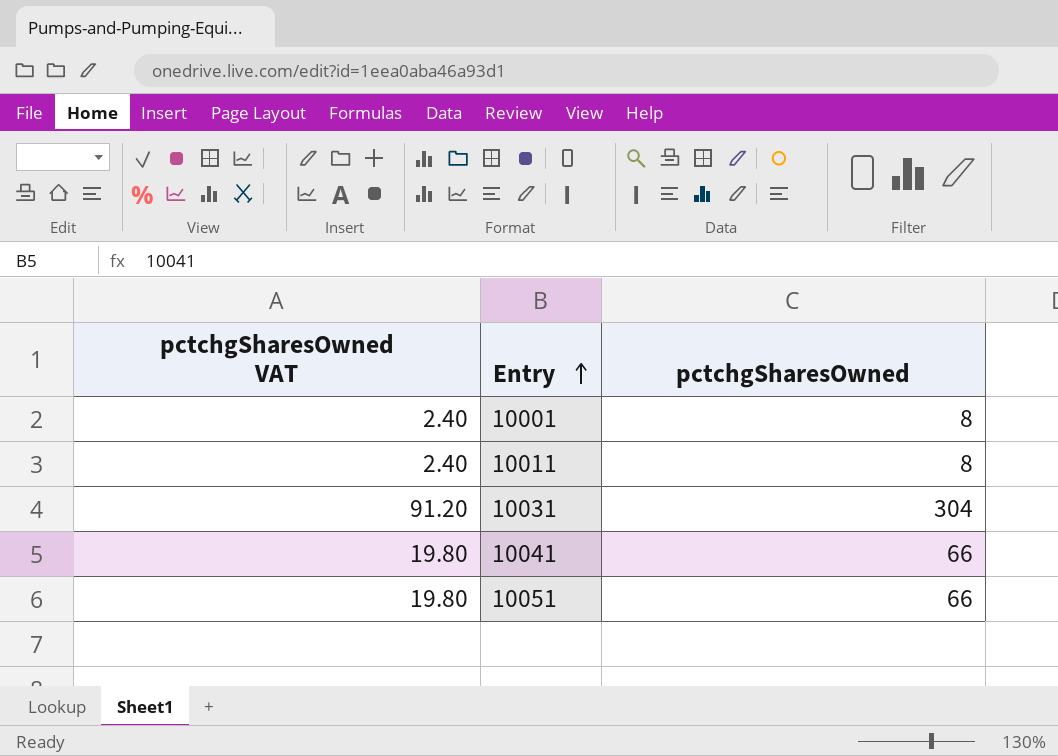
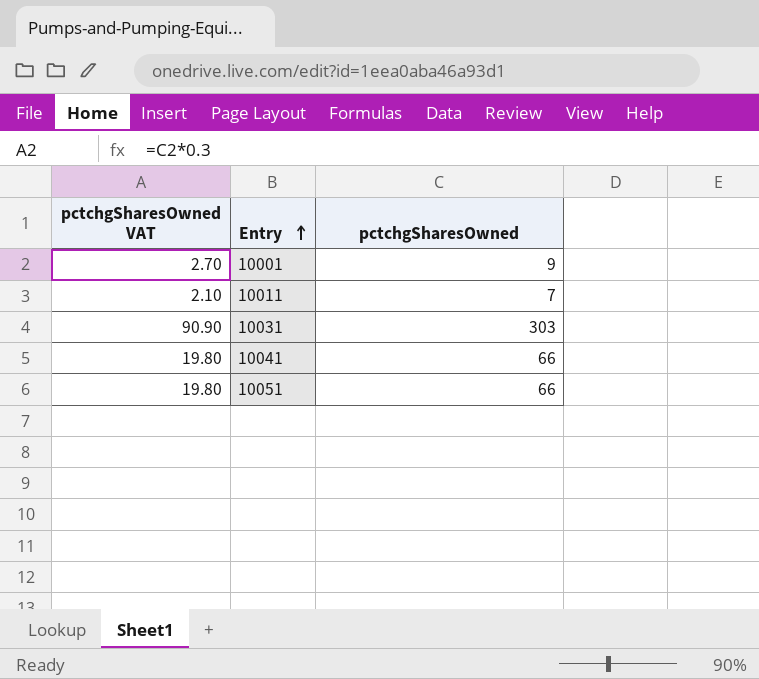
10001 | pctchgSharesOwned VAT: 2.40 -> 2.70
10001 | pctchgSharesOwned: 8 -> 9
10011 | pctchgSharesOwned VAT: 2.40 -> 2.10
10011 | pctchgSharesOwned: 8 -> 7
10031 | pctchgSharesOwned VAT: 91.20 -> 90.90
10031 | pctchgSharesOwned: 304 -> 303

